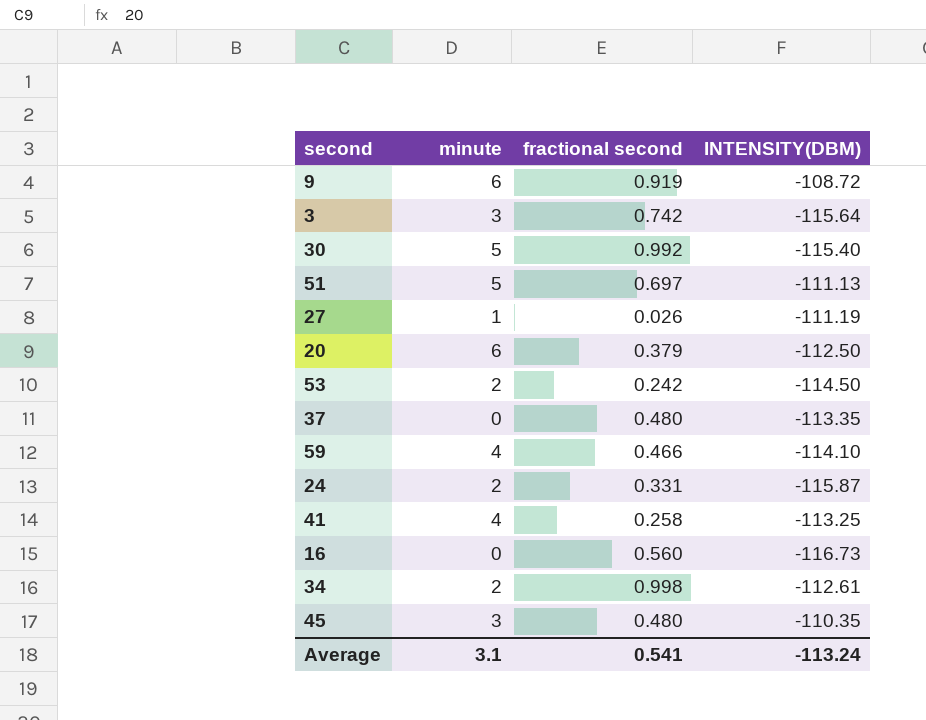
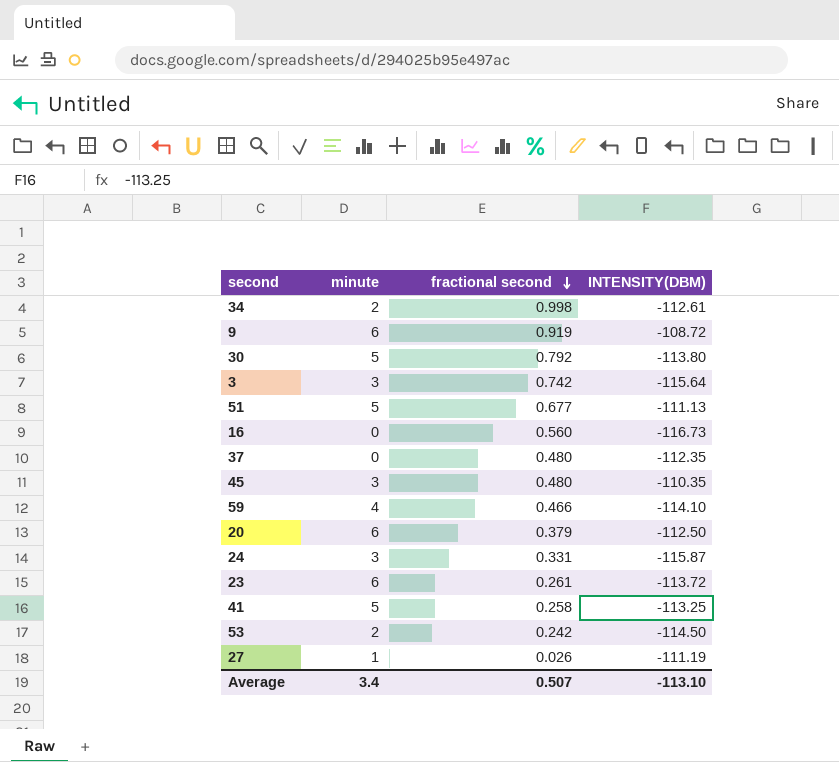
row order: none -> fractional second descending
30 | fractional second: 0.992 -> 0.792
30 | INTENSITY(DBM): -115.40 -> -113.80
51 | fractional second: 0.697 -> 0.677
37 | INTENSITY(DBM): -113.35 -> -112.35
24 | minute: 2 -> 3
row 23: none -> 6 | 0.261 | -113.72
41 | minute: 4 -> 5
Average | minute: 3.1 -> 3.4
Average | fractional second: 0.541 -> 0.507
Average | INTENSITY(DBM): -113.24 -> -113.10

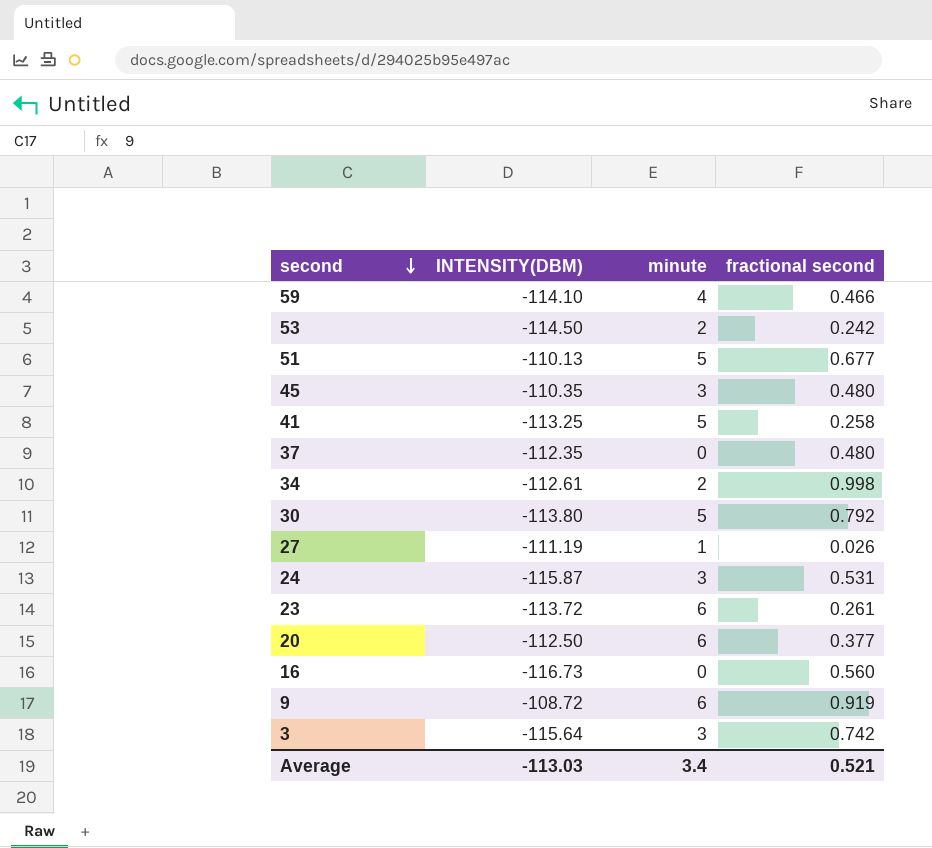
row order: fractional second descending -> second descending
column INTENSITY(DBM) | position: 4 -> 2
51 | INTENSITY(DBM): -111.13 -> -110.13
24 | fractional second: 0.331 -> 0.531
20 | fractional second: 0.379 -> 0.377
Average | INTENSITY(DBM): -113.10 -> -113.03
Average | fractional second: 0.507 -> 0.521

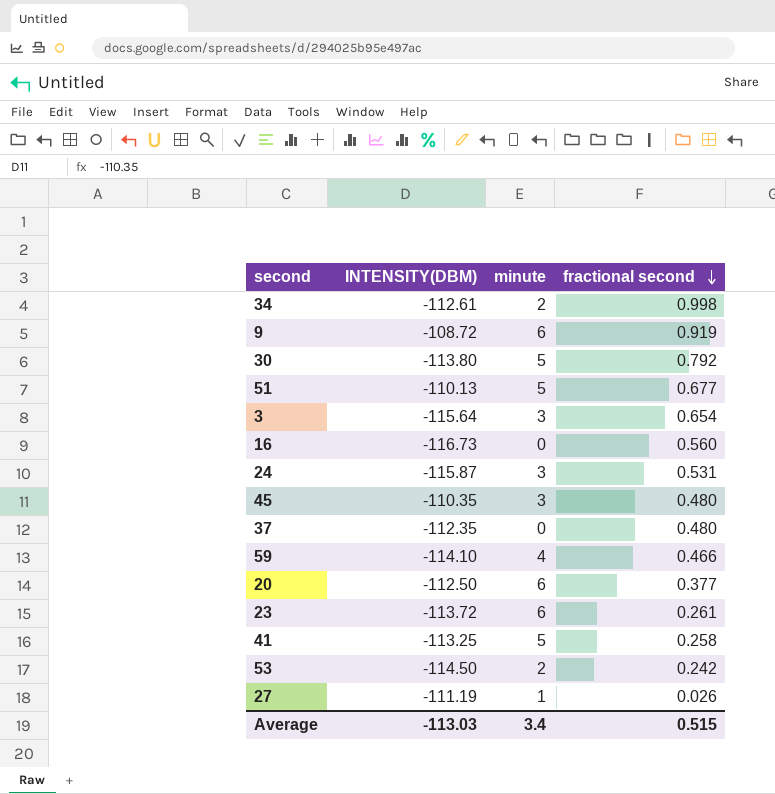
row order: second descending -> fractional second descending
3 | fractional second: 0.742 -> 0.654
Average | fractional second: 0.521 -> 0.515

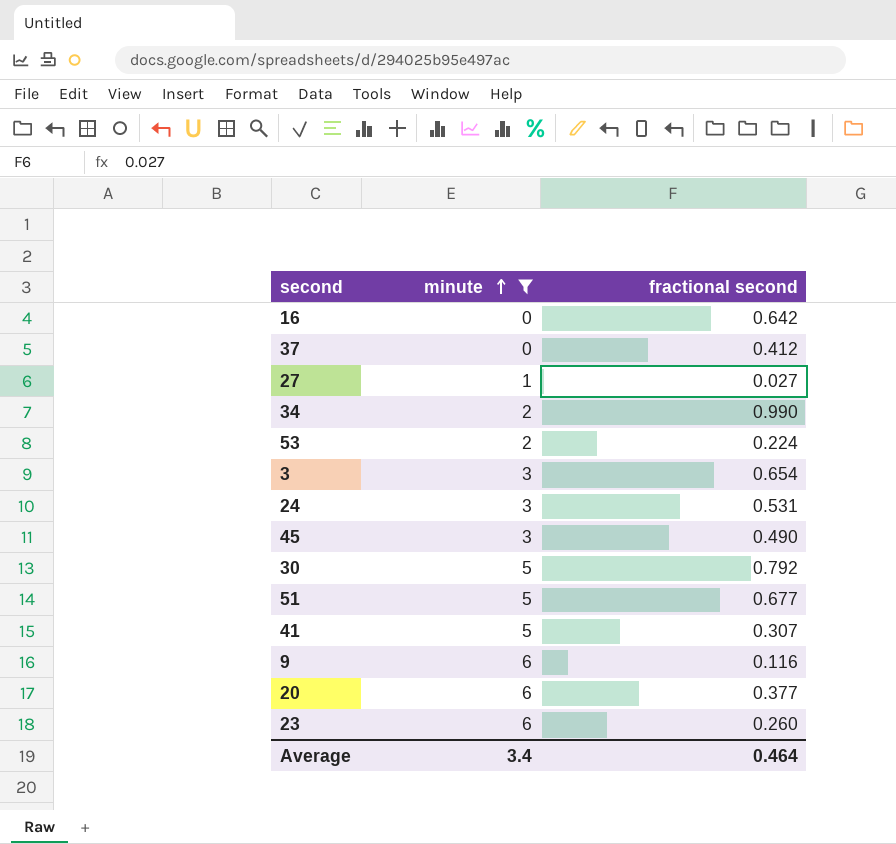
filter: none -> minute != 4
row order: fractional second descending -> minute ascending
column INTENSITY(DBM) | position: 2 -> none
16 | fractional second: 0.560 -> 0.642
37 | fractional second: 0.480 -> 0.412
27 | fractional second: 0.026 -> 0.027
34 | fractional second: 0.998 -> 0.990
53 | fractional second: 0.242 -> 0.224
45 | fractional second: 0.480 -> 0.490
41 | fractional second: 0.258 -> 0.307
9 | fractional second: 0.919 -> 0.116
23 | fractional second: 0.261 -> 0.260
Average | fractional second: 0.515 -> 0.464

